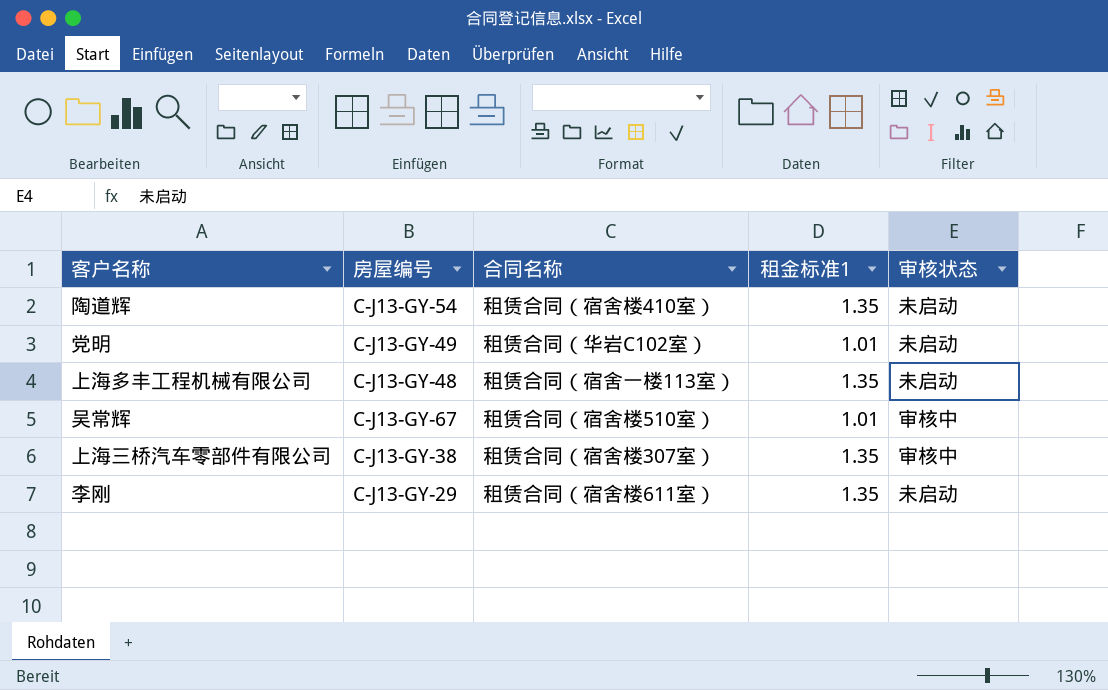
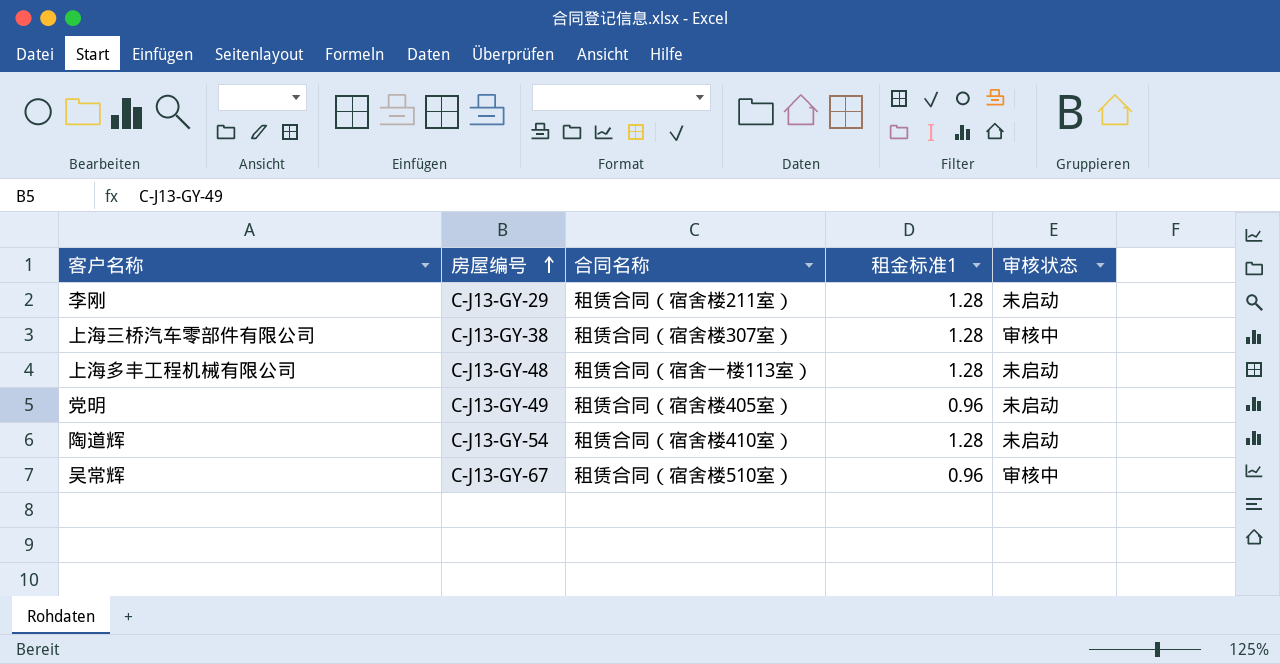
row order: none -> 房屋编号 ascending
李刚 | 合同名称: 租赁合同（宿舍楼611室） -> 租赁合同（宿舍楼211室）
李刚 | 租金标准1: 1.35 -> 1.28
上海三桥汽车零部件有限公司 | 租金标准1: 1.35 -> 1.28
上海多丰工程机械有限公司 | 租金标准1: 1.35 -> 1.28
党明 | 合同名称: 租赁合同（华岩C102室） -> 租赁合同（宿舍楼405室）
党明 | 租金标准1: 1.01 -> 0.96
陶道辉 | 租金标准1: 1.35 -> 1.28
吴常辉 | 租金标准1: 1.01 -> 0.96

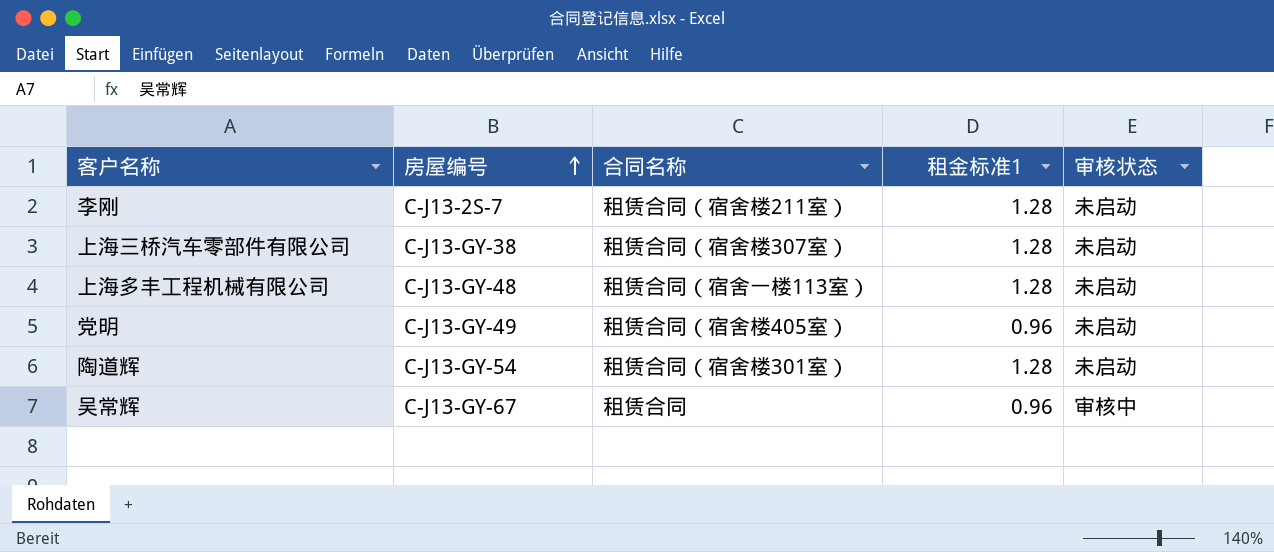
李刚 | 房屋编号: C-J13-GY-29 -> C-J13-2S-7
上海三桥汽车零部件有限公司 | 审核状态: 审核中 -> 未启动
陶道辉 | 合同名称: 租赁合同（宿舍楼410室） -> 租赁合同（宿舍楼301室）
吴常辉 | 合同名称: 租赁合同（宿舍楼510室） -> 租赁合同

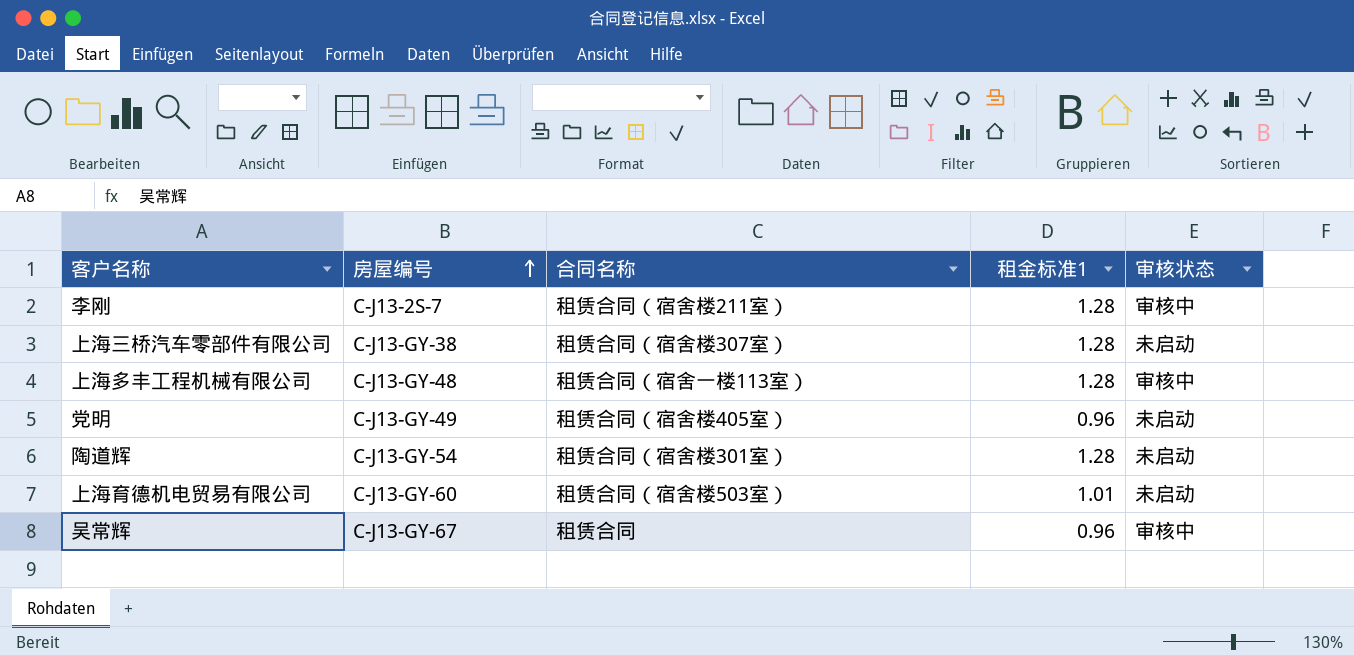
李刚 | 审核状态: 未启动 -> 审核中
上海多丰工程机械有限公司 | 审核状态: 未启动 -> 审核中
row 上海育德机电贸易有限公司: none -> C-J13-GY-60 | 租赁合同（宿舍楼503室） | 1.01 | 未启动

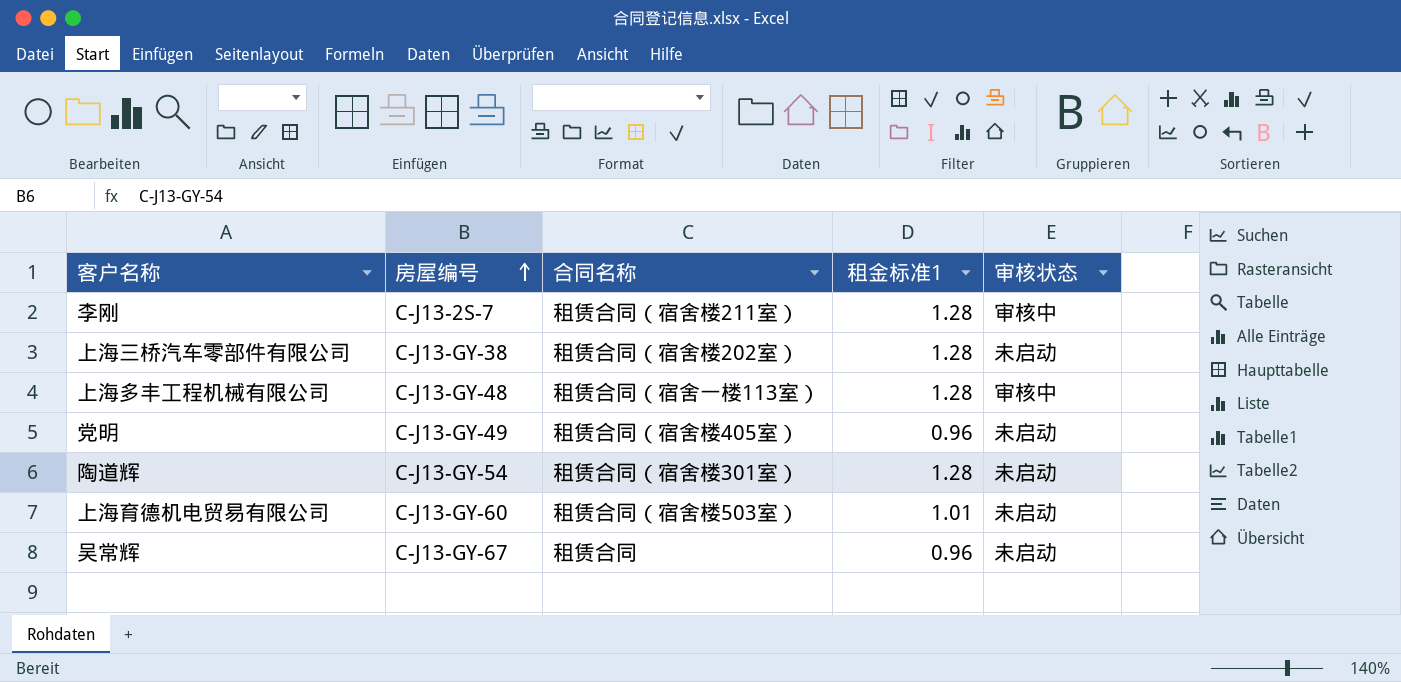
上海三桥汽车零部件有限公司 | 合同名称: 租赁合同（宿舍楼307室） -> 租赁合同（宿舍楼202室）
吴常辉 | 审核状态: 审核中 -> 未启动

